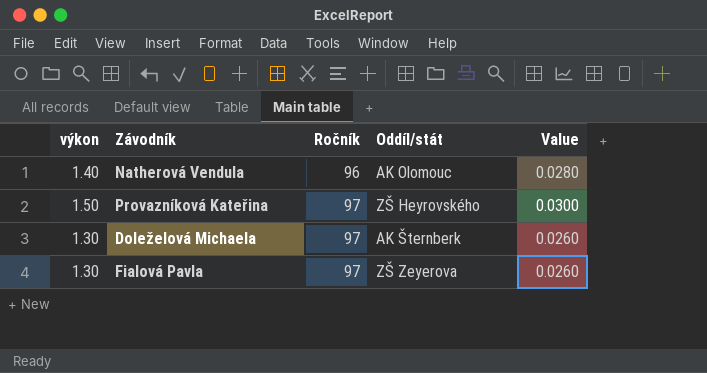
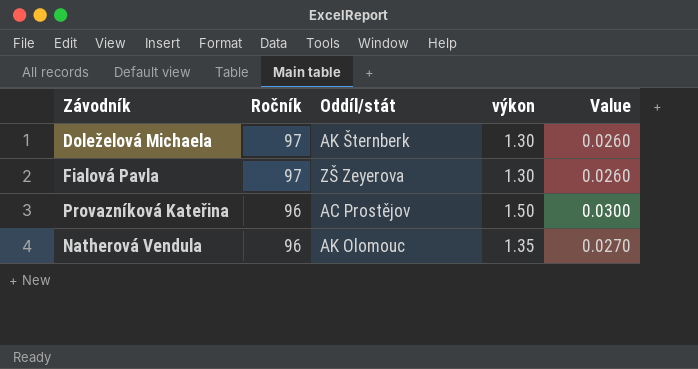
row order: Ročník ascending -> Ročník descending
column výkon | position: 1 -> 4
Provazníková Kateřina | Ročník: 97 -> 96
Provazníková Kateřina | Oddíl/stát: ZŠ Heyrovského -> AC Prostějov
Natherová Vendula | výkon: 1.40 -> 1.35
Natherová Vendula | Value: 0.0280 -> 0.0270

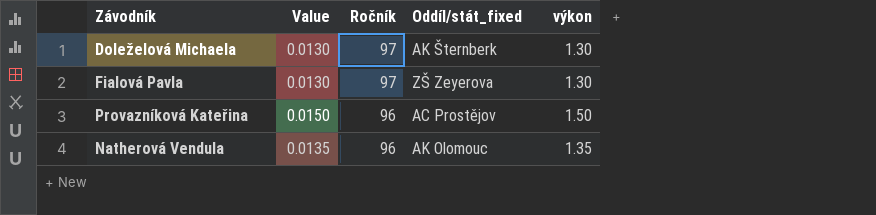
column Value | formula: [výkon] * 0.02 -> [výkon] * 0.01
column Value | position: 5 -> 2
column name: Oddíl/stát -> Oddíl/stát_fixed

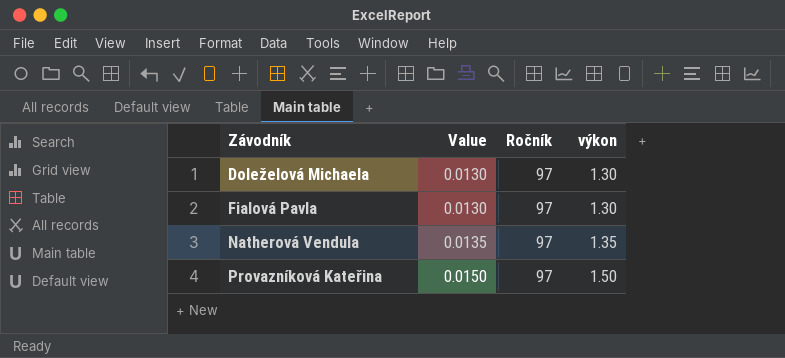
row order: Ročník descending -> Závodník ascending
column Oddíl/stát_fixed | position: 4 -> none
Natherová Vendula | Ročník: 96 -> 97
Provazníková Kateřina | Ročník: 96 -> 97

